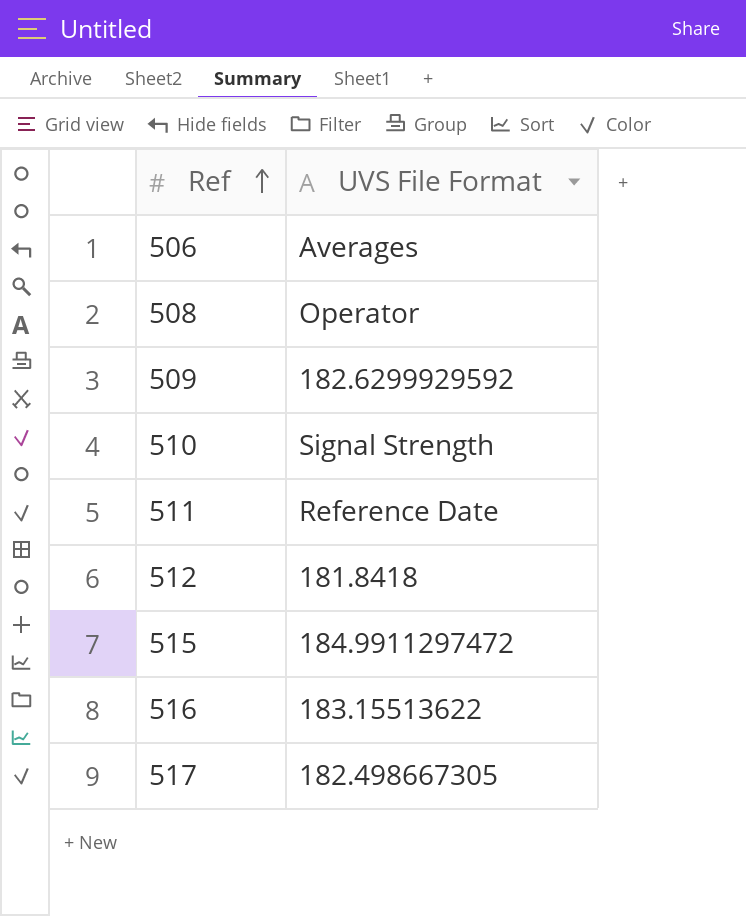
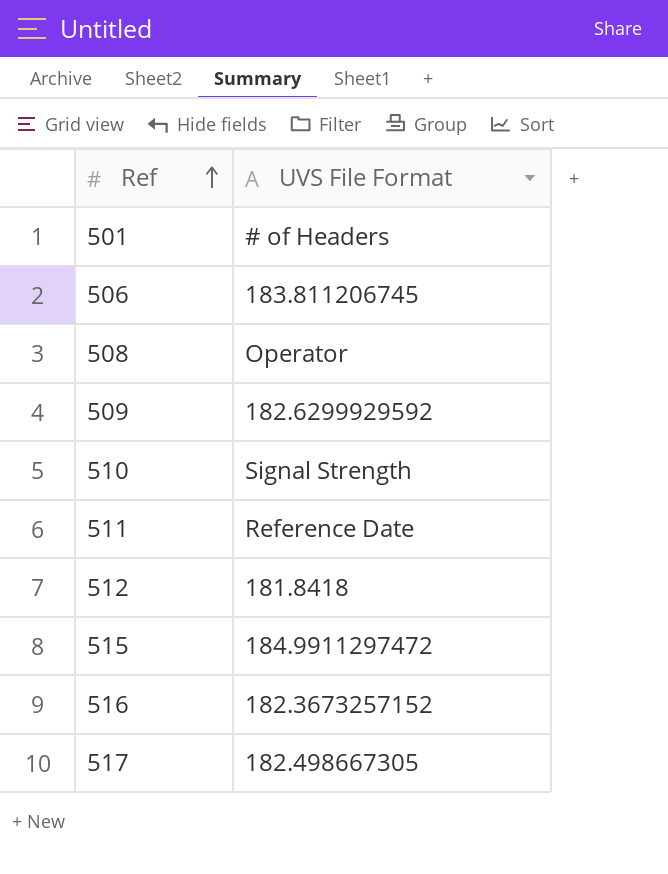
row 501: none -> # of Headers
506 | UVS File Format: Averages -> 183.811206745
516 | UVS File Format: 183.15513622 -> 182.3673257152

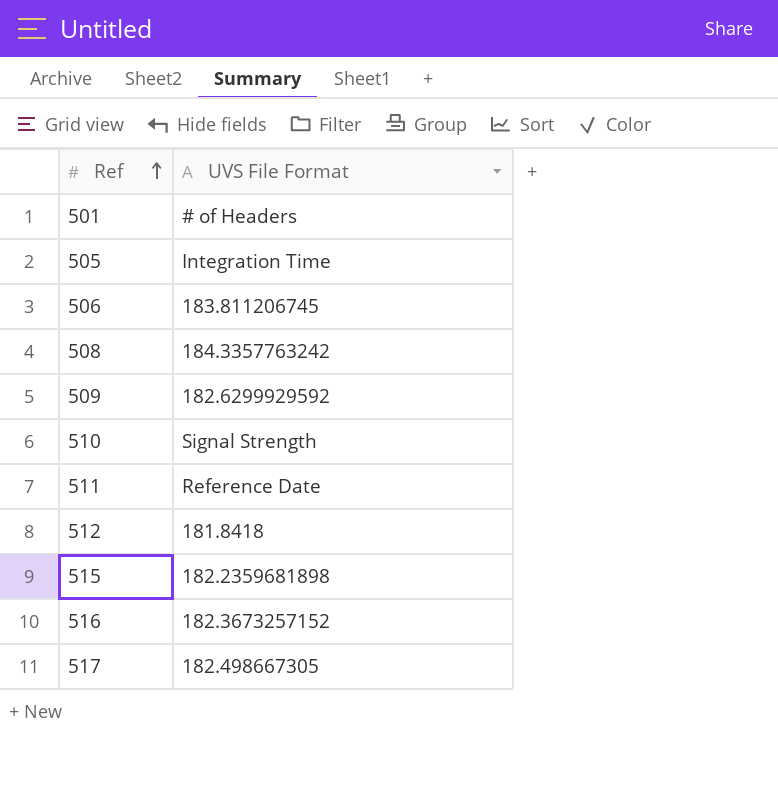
row 505: none -> Integration Time
508 | UVS File Format: Operator -> 184.3357763242
515 | UVS File Format: 184.9911297472 -> 182.2359681898

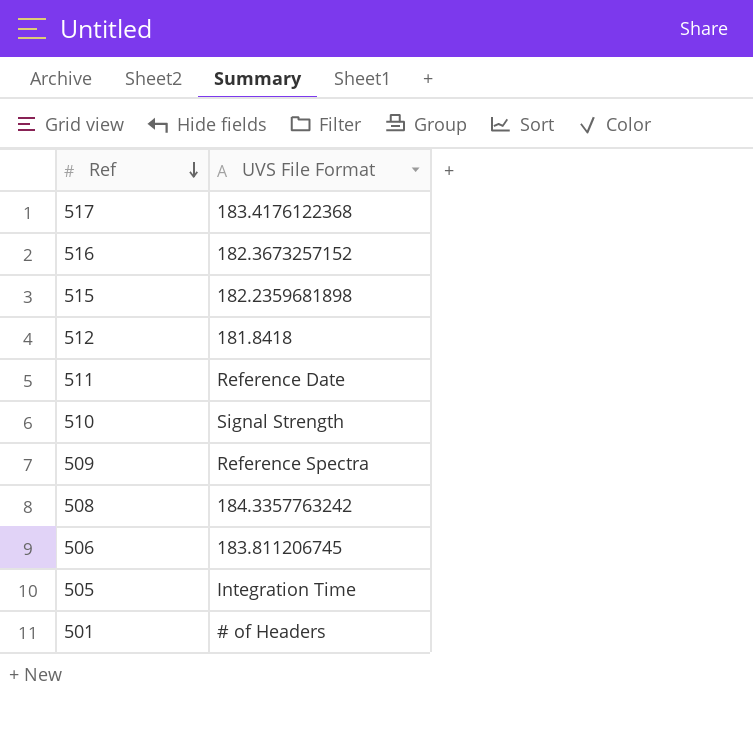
row order: Ref ascending -> Ref descending
517 | UVS File Format: 182.498667305 -> 183.4176122368
509 | UVS File Format: 182.6299929592 -> Reference Spectra

